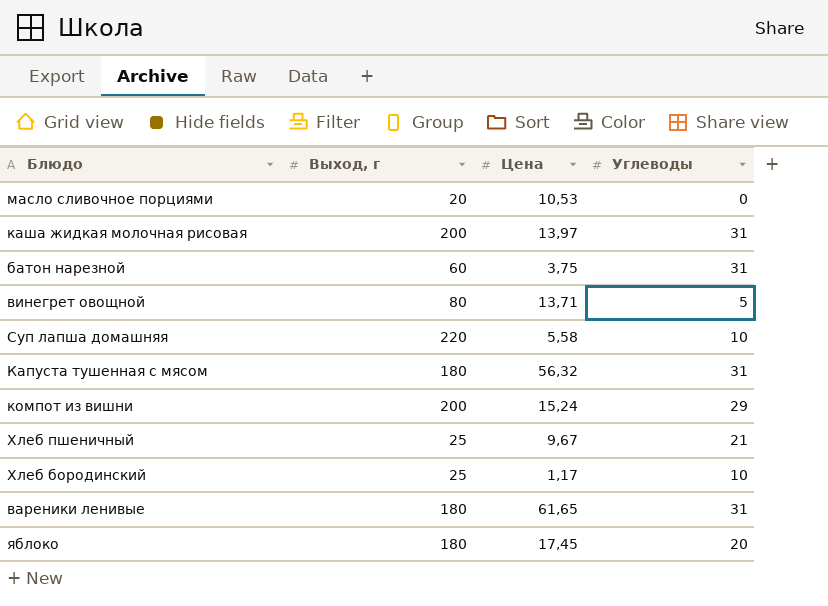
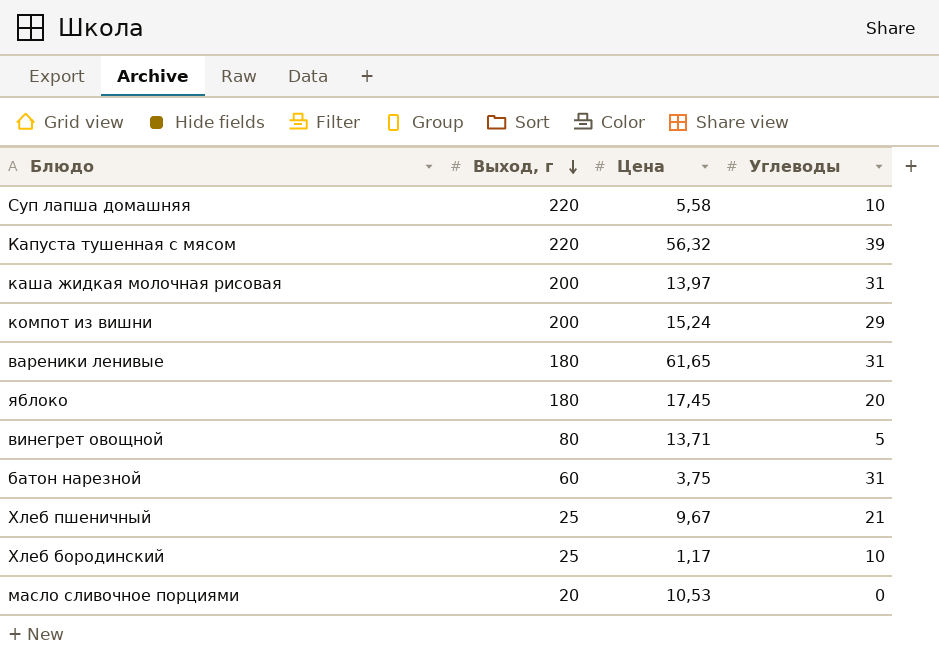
row order: none -> Выход, г descending
Капуста тушенная с мясом | Выход, г: 180 -> 220
Капуста тушенная с мясом | Углеводы: 31 -> 39

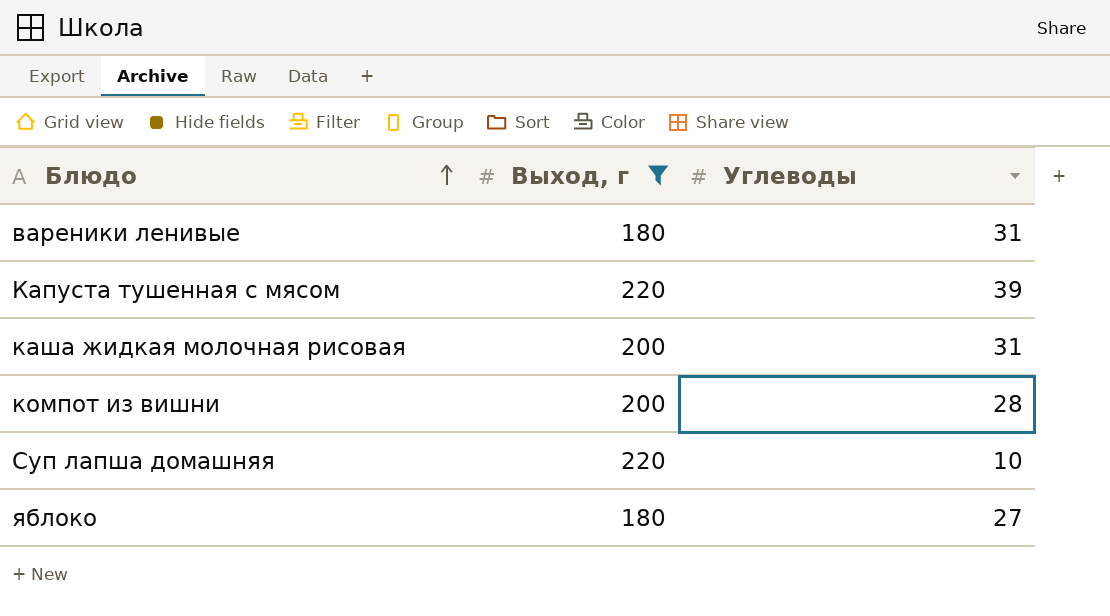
filter: none -> Выход, г >= 180
row order: Выход, г descending -> Блюдо ascending
column Цена | position: 3 -> none
компот из вишни | Углеводы: 29 -> 28
яблоко | Углеводы: 20 -> 27

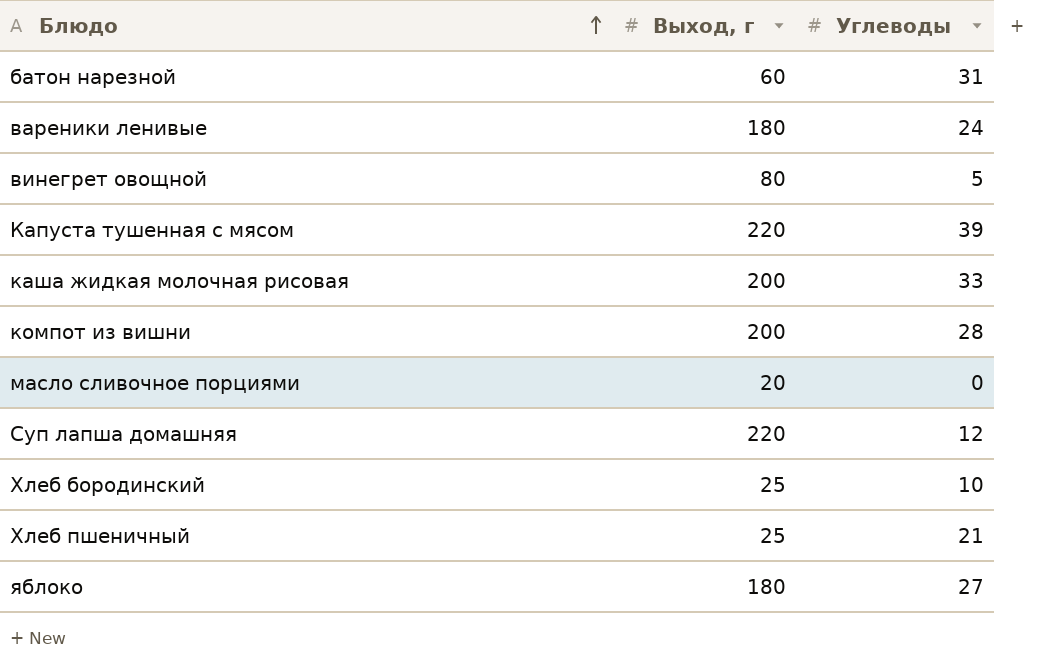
filter: Выход, г >= 180 -> none
вареники ленивые | Углеводы: 31 -> 24
каша жидкая молочная рисовая | Углеводы: 31 -> 33
Суп лапша домашняя | Углеводы: 10 -> 12

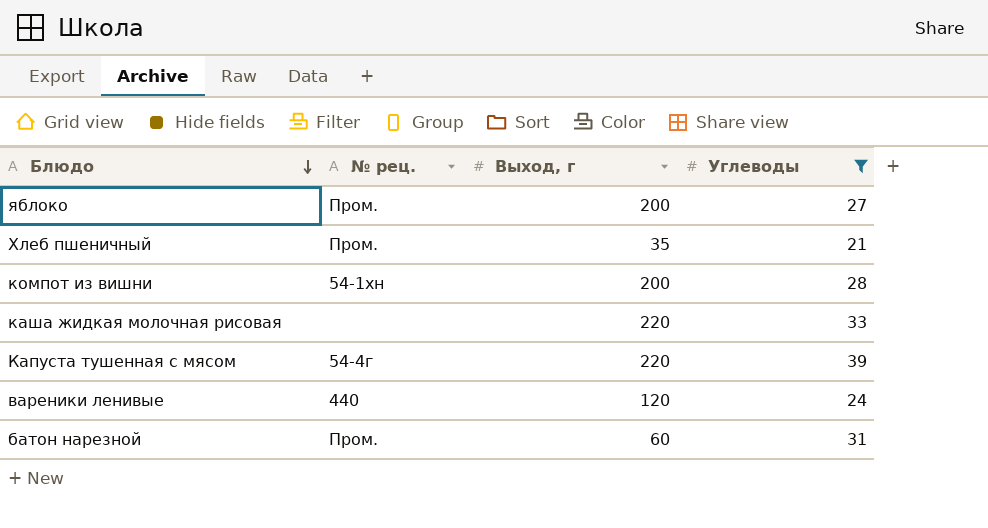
filter: none -> Углеводы >= 21
row order: Блюдо ascending -> Блюдо descending
column № рец. | position: none -> 2
яблоко | Выход, г: 180 -> 200
Хлеб пшеничный | Выход, г: 25 -> 35
каша жидкая молочная рисовая | Выход, г: 200 -> 220
вареники ленивые | Выход, г: 180 -> 120

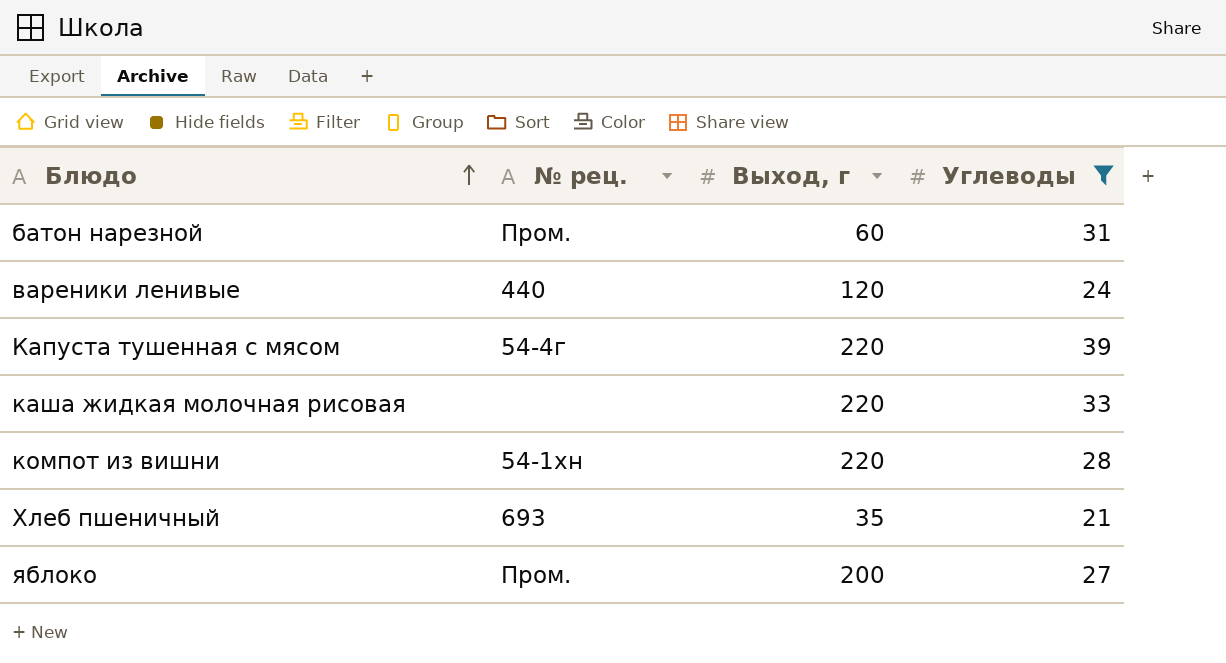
row order: Блюдо descending -> Блюдо ascending
компот из вишни | Выход, г: 200 -> 220
Хлеб пшеничный | № рец.: Пром. -> 693

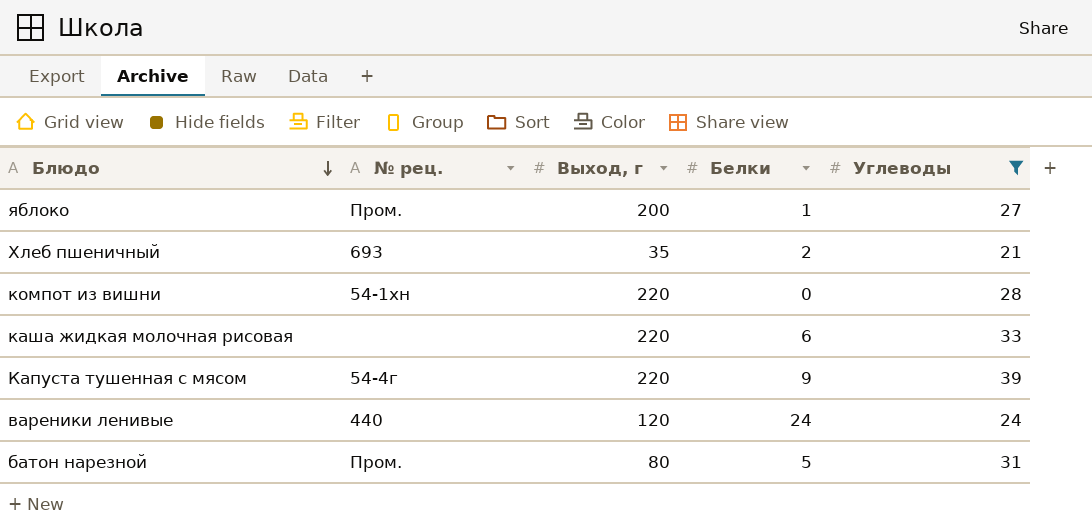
row order: Блюдо ascending -> Блюдо descending
column Белки | position: none -> 4
батон нарезной | Выход, г: 60 -> 80

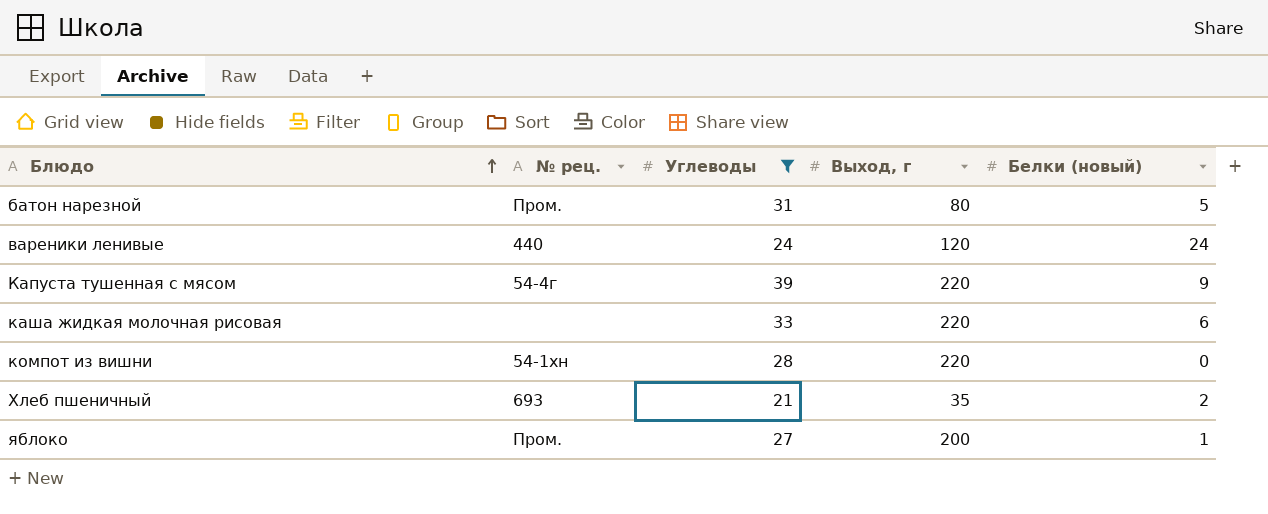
row order: Блюдо descending -> Блюдо ascending
column Углеводы | position: 5 -> 3
column name: Белки -> Белки (новый)

